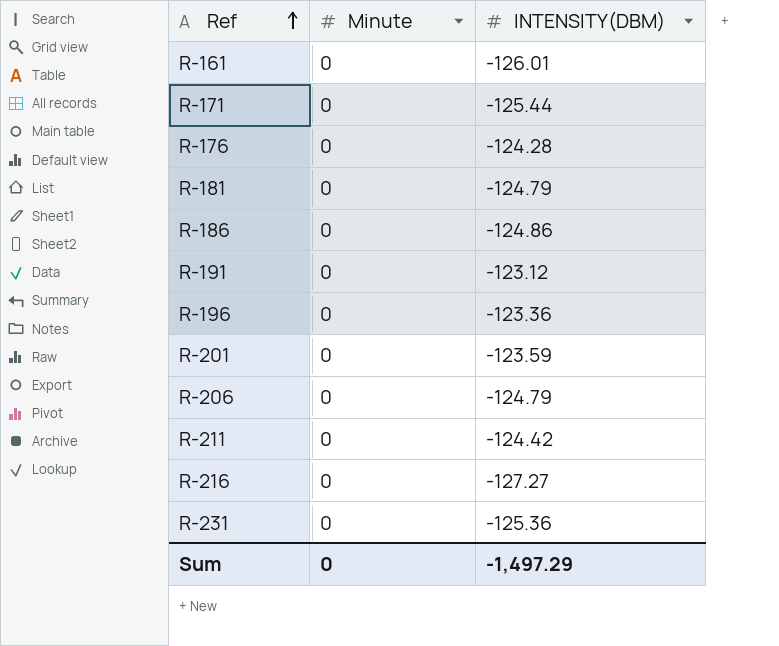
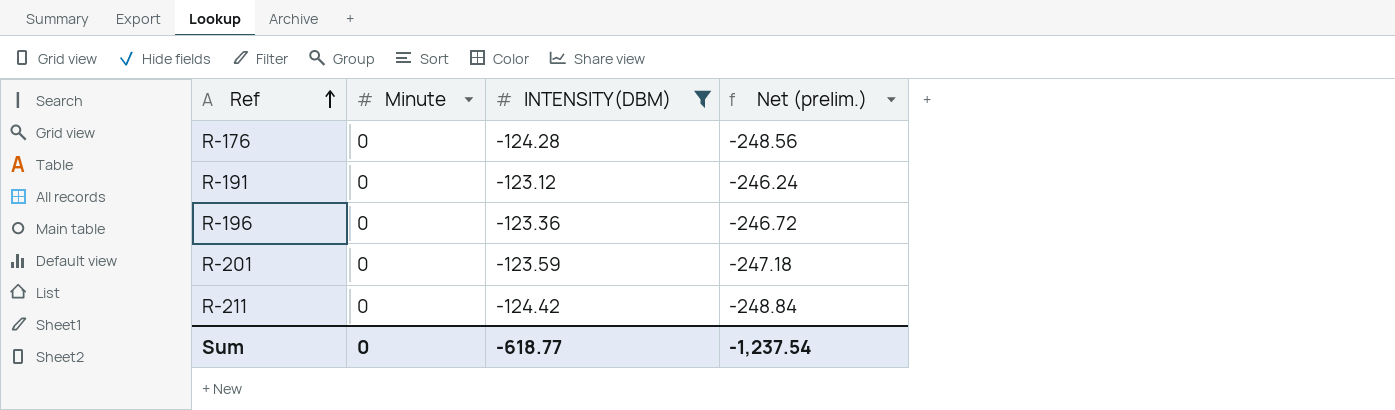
filter: none -> INTENSITY(DBM) >= -124.42
column Net (prelim.) | formula: none -> [INTENSITY(DBM)] * 2
Sum | INTENSITY(DBM): -1,497.29 -> -618.77

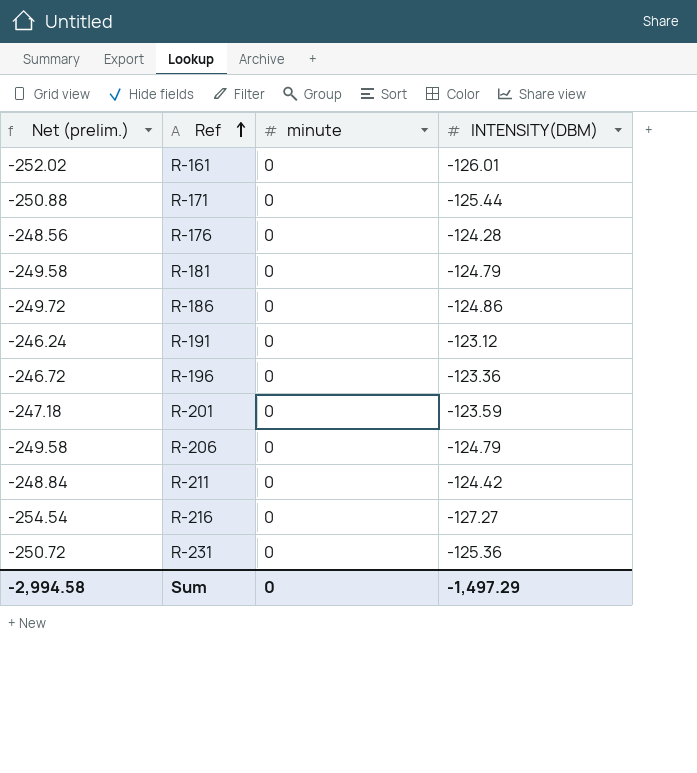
filter: INTENSITY(DBM) >= -124.42 -> none
column Net (prelim.) | position: 4 -> 1
column name: Minute -> minute
Sum | Net (prelim.): -1,237.54 -> -2,994.58
Sum | INTENSITY(DBM): -618.77 -> -1,497.29

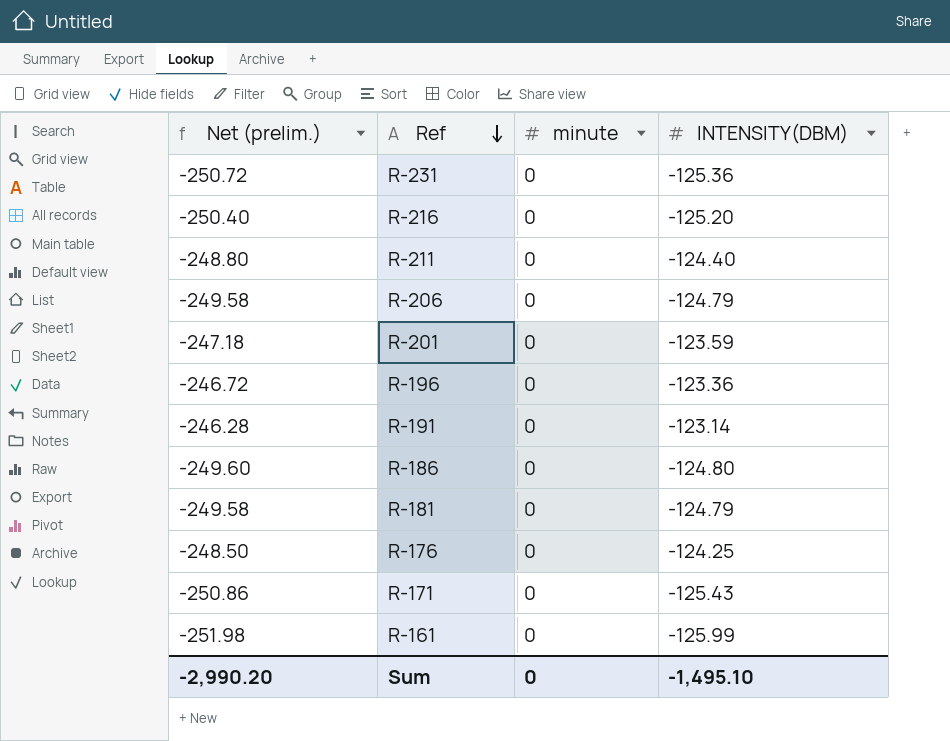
row order: Ref ascending -> Ref descending
R-216 | Net (prelim.): -254.54 -> -250.40
R-216 | INTENSITY(DBM): -127.27 -> -125.20
R-211 | Net (prelim.): -248.84 -> -248.80
R-211 | INTENSITY(DBM): -124.42 -> -124.40
R-191 | Net (prelim.): -246.24 -> -246.28
R-191 | INTENSITY(DBM): -123.12 -> -123.14
R-186 | Net (prelim.): -249.72 -> -249.60
R-186 | INTENSITY(DBM): -124.86 -> -124.80
R-176 | Net (prelim.): -248.56 -> -248.50
R-176 | INTENSITY(DBM): -124.28 -> -124.25
R-171 | Net (prelim.): -250.88 -> -250.86
R-171 | INTENSITY(DBM): -125.44 -> -125.43
R-161 | Net (prelim.): -252.02 -> -251.98
R-161 | INTENSITY(DBM): -126.01 -> -125.99
Sum | Net (prelim.): -2,994.58 -> -2,990.20
Sum | INTENSITY(DBM): -1,497.29 -> -1,495.10

